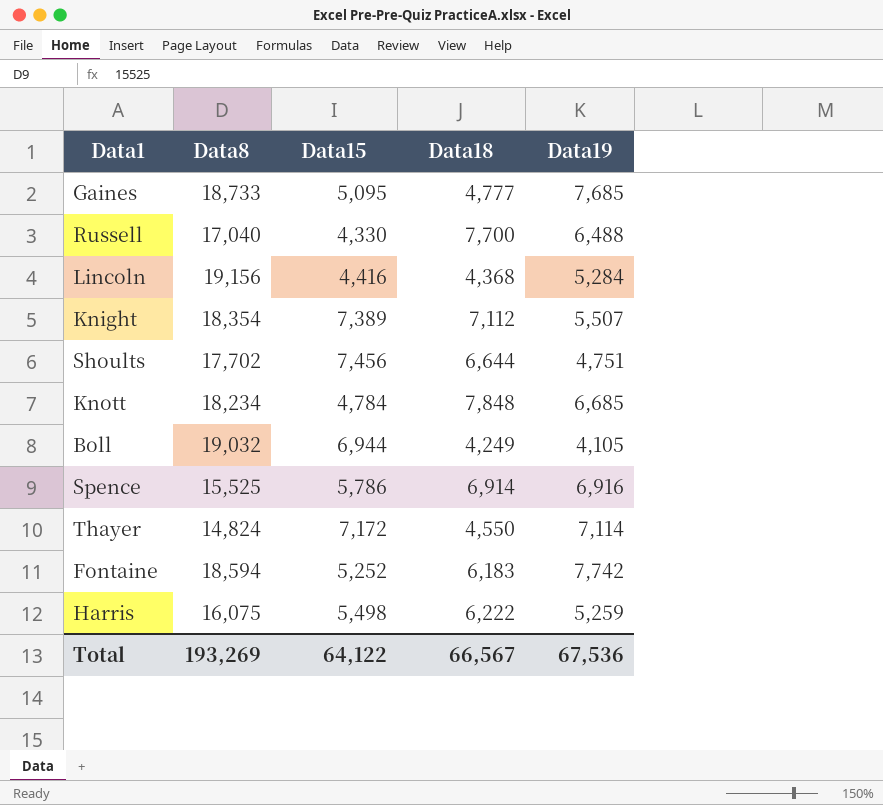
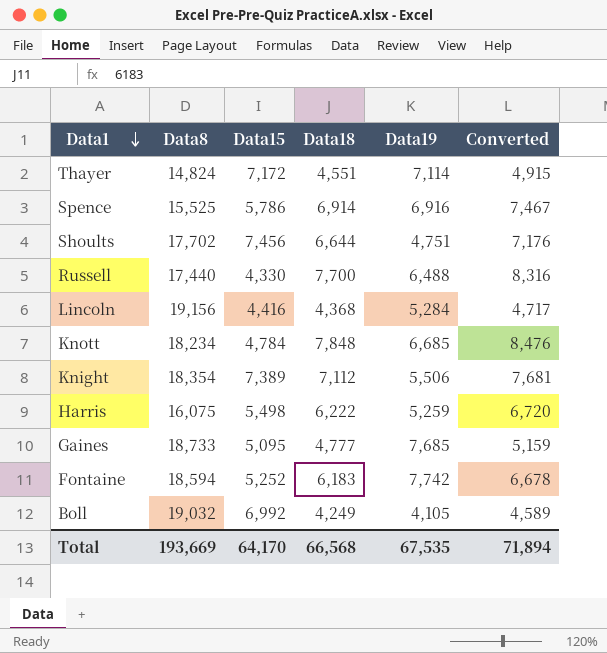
row order: none -> Data1 descending
column Converted | formula: none -> [Data18] * 1.08
Thayer | Data18: 4,550 -> 4,551
Russell | Data8: 17,040 -> 17,440
Knight | Data19: 5,507 -> 5,506
Boll | Data15: 6,944 -> 6,992
Total | Data8: 193,269 -> 193,669
Total | Data15: 64,122 -> 64,170
Total | Data18: 66,567 -> 66,568
Total | Data19: 67,536 -> 67,535

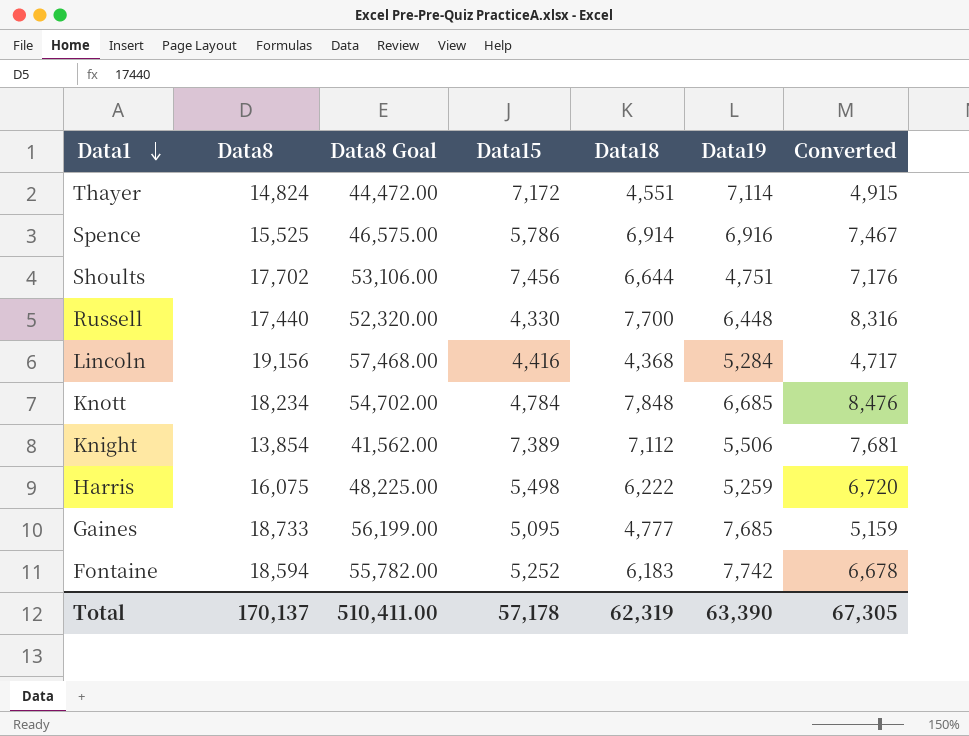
column Data8 Goal | formula: none -> [Data8] * 3
row Boll: 19,032 | 6,992 | 4,249 | 4,105 | 4,589 -> none
Russell | Data19: 6,488 -> 6,448
Knight | Data8: 18,354 -> 13,854
Total | Data8: 193,669 -> 170,137
Total | Data15: 64,170 -> 57,178
Total | Data18: 66,568 -> 62,319
Total | Data19: 67,535 -> 63,390
Total | Converted: 71,894 -> 67,305

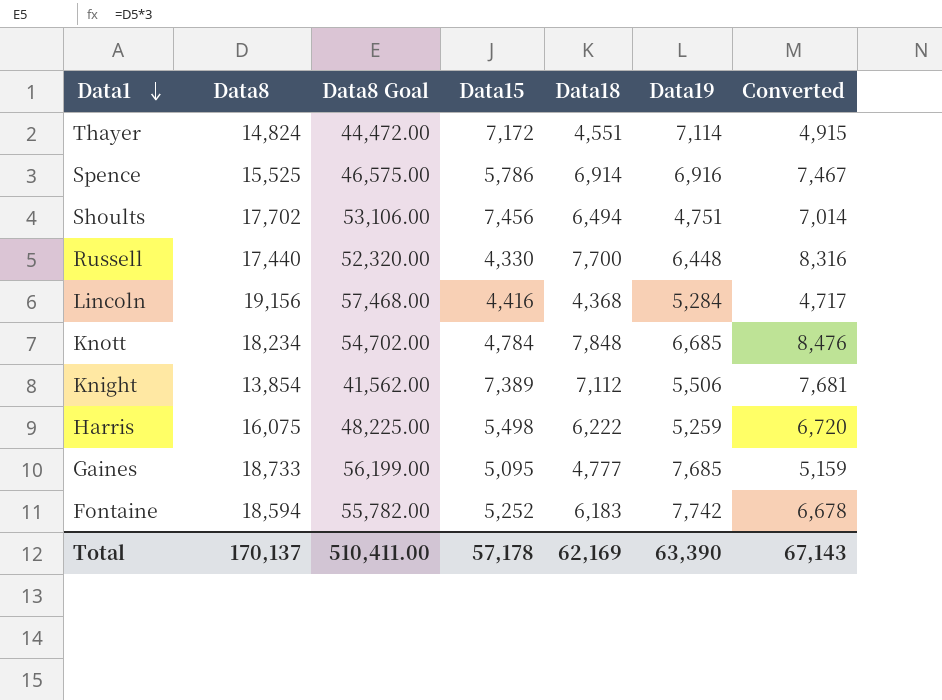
Shoults | Data18: 6,644 -> 6,494
Shoults | Converted: 7,176 -> 7,014
Total | Data18: 62,319 -> 62,169
Total | Converted: 67,305 -> 67,143

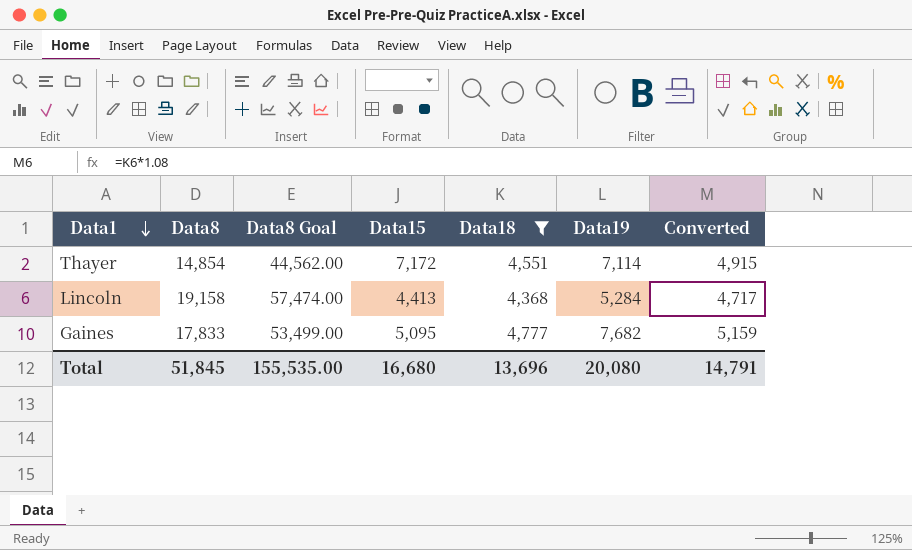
filter: none -> Data18 <= 4,777
Thayer | Data8: 14,824 -> 14,854
Thayer | Data8 Goal: 44,472.00 -> 44,562.00
Lincoln | Data8: 19,156 -> 19,158
Lincoln | Data8 Goal: 57,468.00 -> 57,474.00
Lincoln | Data15: 4,416 -> 4,413
Gaines | Data8: 18,733 -> 17,833
Gaines | Data8 Goal: 56,199.00 -> 53,499.00
Gaines | Data19: 7,685 -> 7,682
Total | Data8: 170,137 -> 51,845
Total | Data8 Goal: 510,411.00 -> 155,535.00
Total | Data15: 57,178 -> 16,680
Total | Data18: 62,169 -> 13,696
Total | Data19: 63,390 -> 20,080
Total | Converted: 67,143 -> 14,791

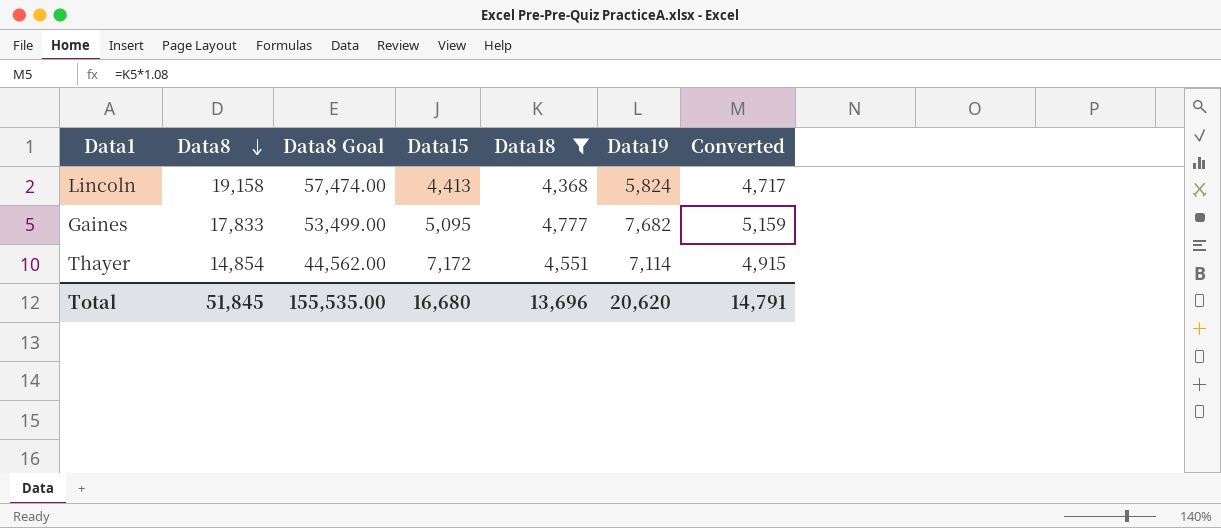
row order: Data1 descending -> Data8 descending
Lincoln | Data19: 5,284 -> 5,824
Total | Data19: 20,080 -> 20,620

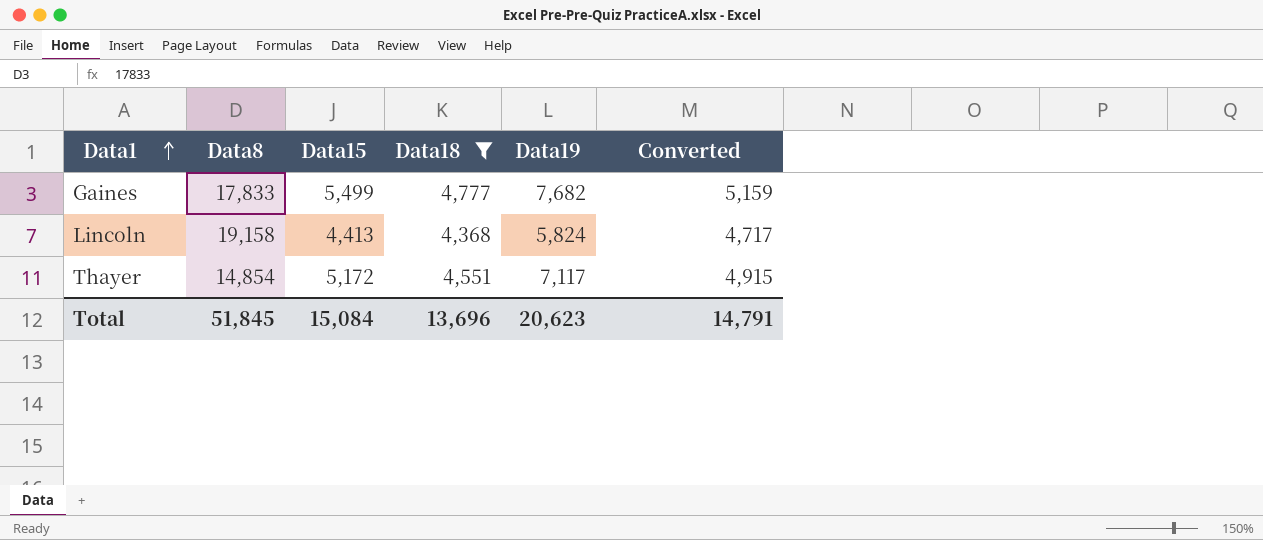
row order: Data8 descending -> Data1 ascending
column Data8 Goal | formula: [Data8] * 3 -> none
Gaines | Data15: 5,095 -> 5,499
Thayer | Data15: 7,172 -> 5,172
Thayer | Data19: 7,114 -> 7,117
Total | Data15: 16,680 -> 15,084
Total | Data19: 20,620 -> 20,623

